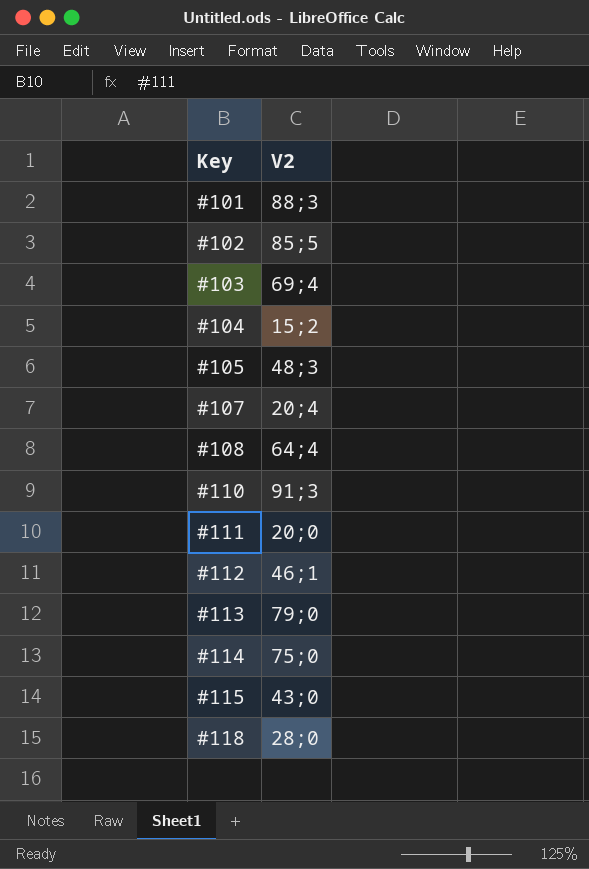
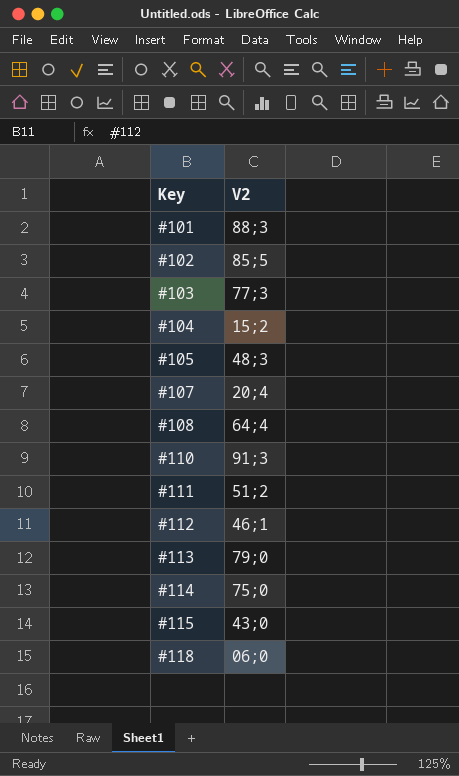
#103 | V2: 69;4 -> 77;3
#111 | V2: 20;0 -> 51;2
#118 | V2: 28;0 -> 06;0

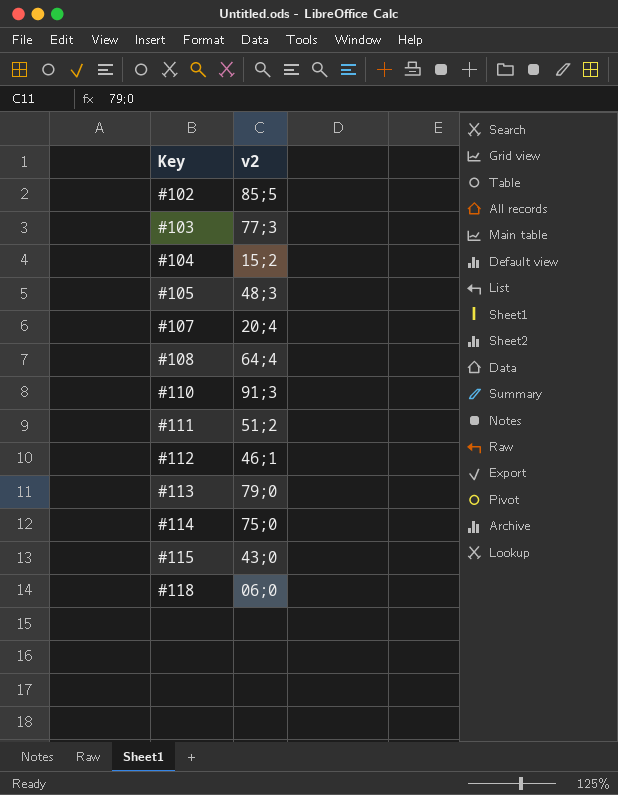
column name: V2 -> v2
row #101: 88;3 -> none

